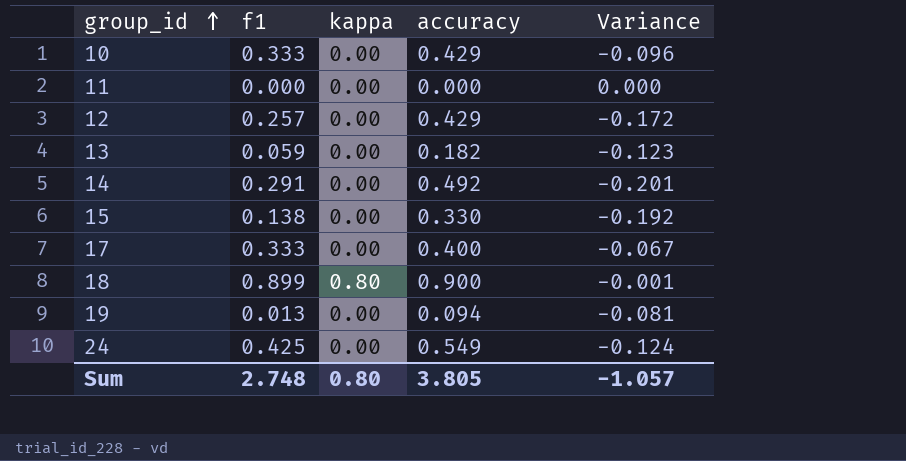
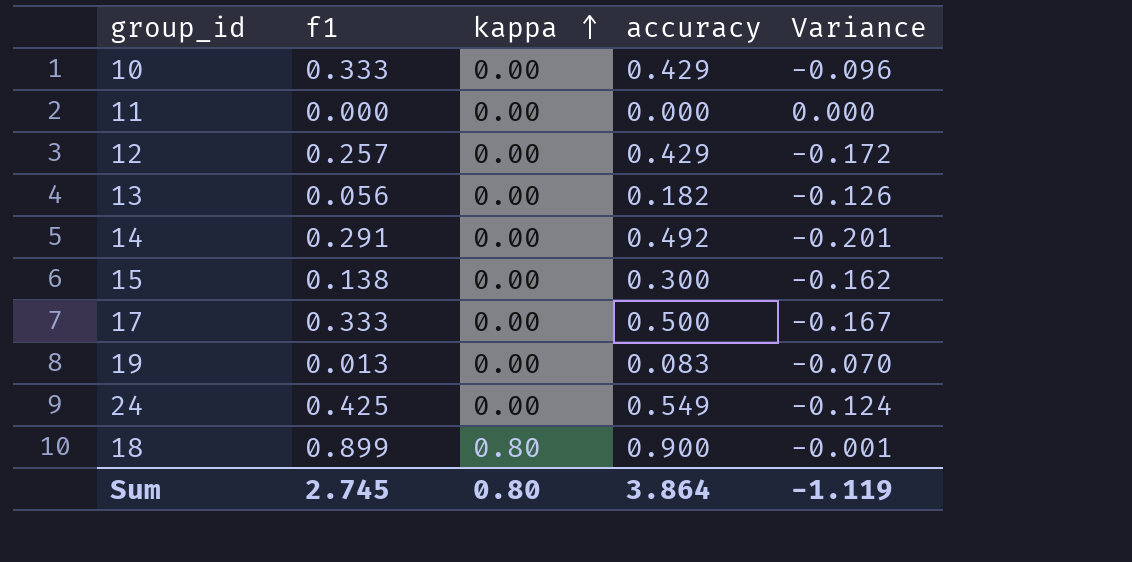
row order: group_id ascending -> kappa ascending
13 | f1: 0.059 -> 0.056
13 | Variance: -0.123 -> -0.126
15 | accuracy: 0.330 -> 0.300
15 | Variance: -0.192 -> -0.162
17 | accuracy: 0.400 -> 0.500
17 | Variance: -0.067 -> -0.167
19 | accuracy: 0.094 -> 0.083
19 | Variance: -0.081 -> -0.070
Sum | f1: 2.748 -> 2.745
Sum | accuracy: 3.805 -> 3.864
Sum | Variance: -1.057 -> -1.119

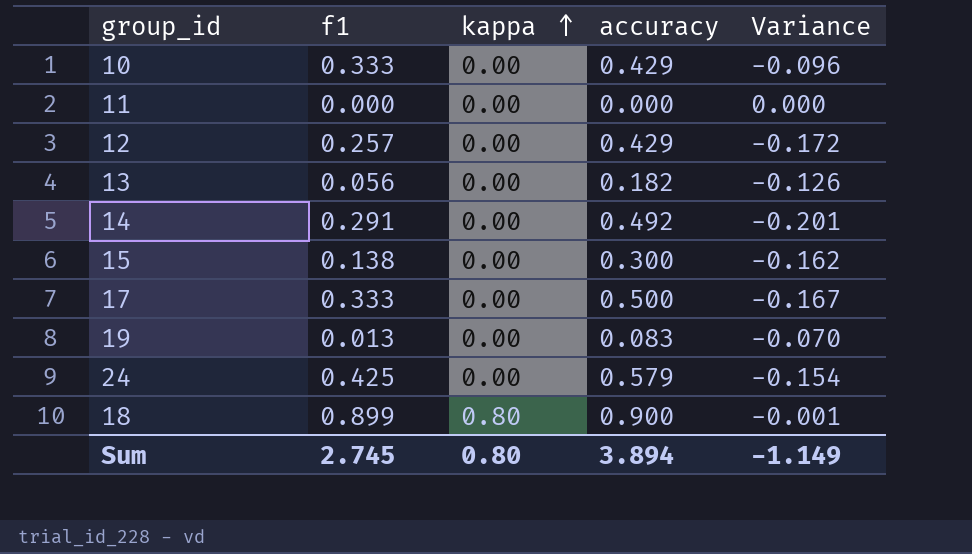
24 | accuracy: 0.549 -> 0.579
24 | Variance: -0.124 -> -0.154
Sum | accuracy: 3.864 -> 3.894
Sum | Variance: -1.119 -> -1.149

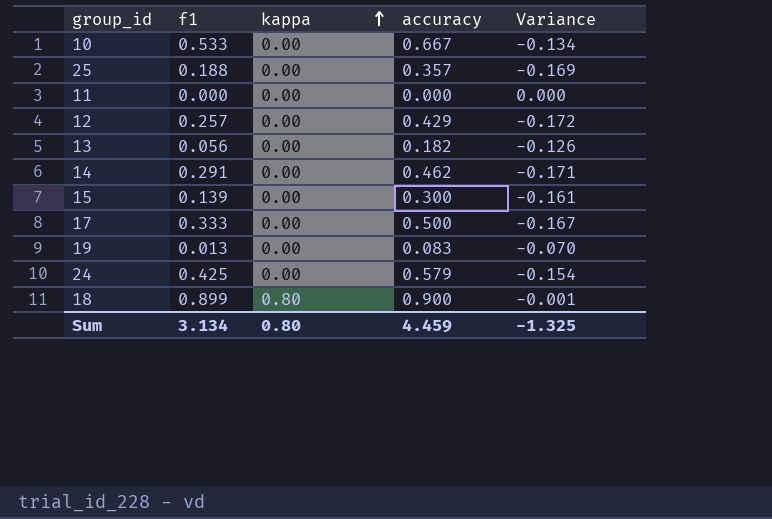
10 | f1: 0.333 -> 0.533
10 | accuracy: 0.429 -> 0.667
10 | Variance: -0.096 -> -0.134
row 25: none -> 0.188 | 0.00 | 0.357 | -0.169
14 | accuracy: 0.492 -> 0.462
14 | Variance: -0.201 -> -0.171
15 | f1: 0.138 -> 0.139
15 | Variance: -0.162 -> -0.161
Sum | f1: 2.745 -> 3.134
Sum | accuracy: 3.894 -> 4.459
Sum | Variance: -1.149 -> -1.325

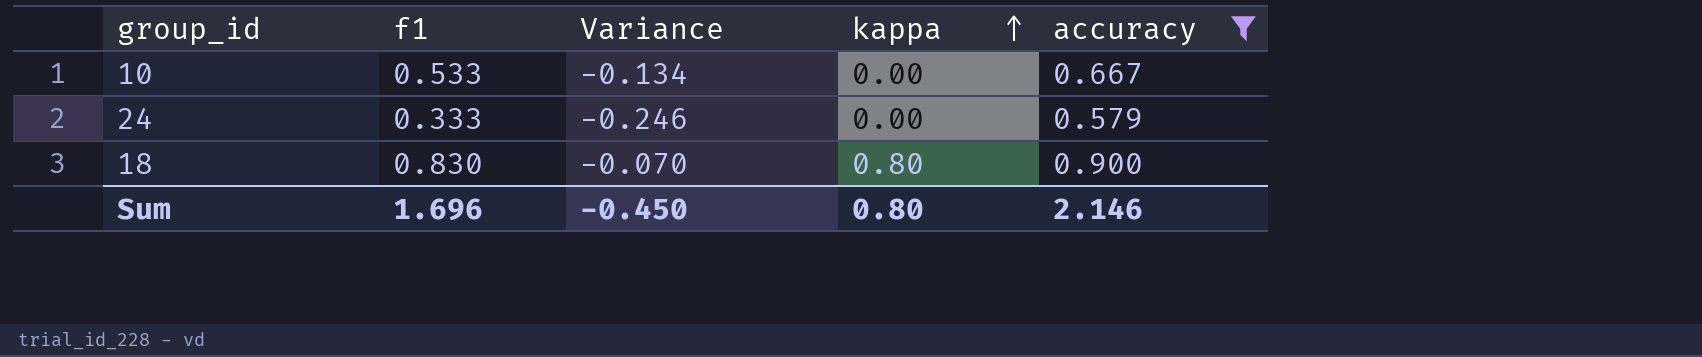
filter: none -> accuracy >= 0.579
column Variance | position: 5 -> 3
24 | f1: 0.425 -> 0.333
24 | Variance: -0.154 -> -0.246
18 | f1: 0.899 -> 0.830
18 | Variance: -0.001 -> -0.070
Sum | f1: 3.134 -> 1.696
Sum | Variance: -1.325 -> -0.450
Sum | accuracy: 4.459 -> 2.146

